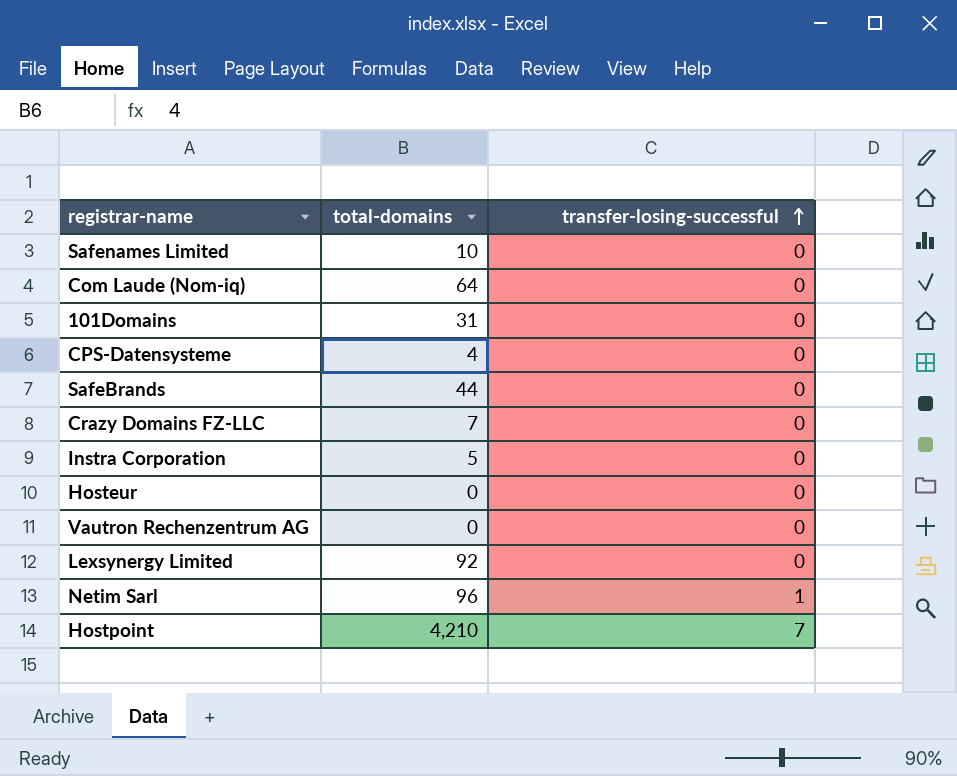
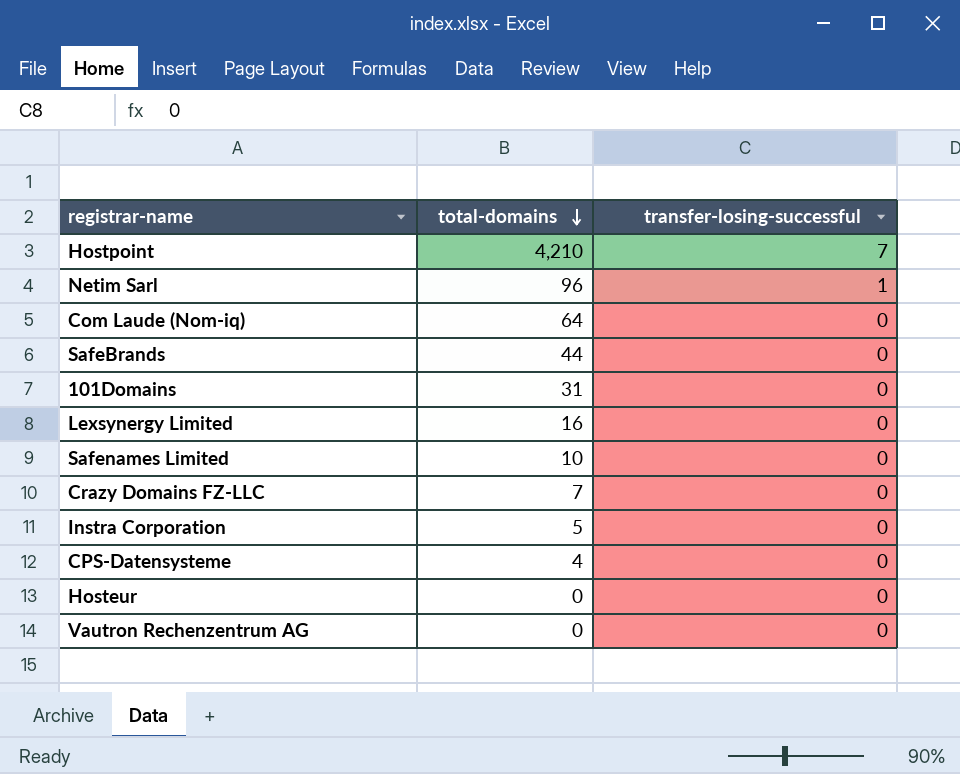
row order: transfer-losing-successful ascending -> total-domains descending
Lexsynergy Limited | total-domains: 92 -> 16

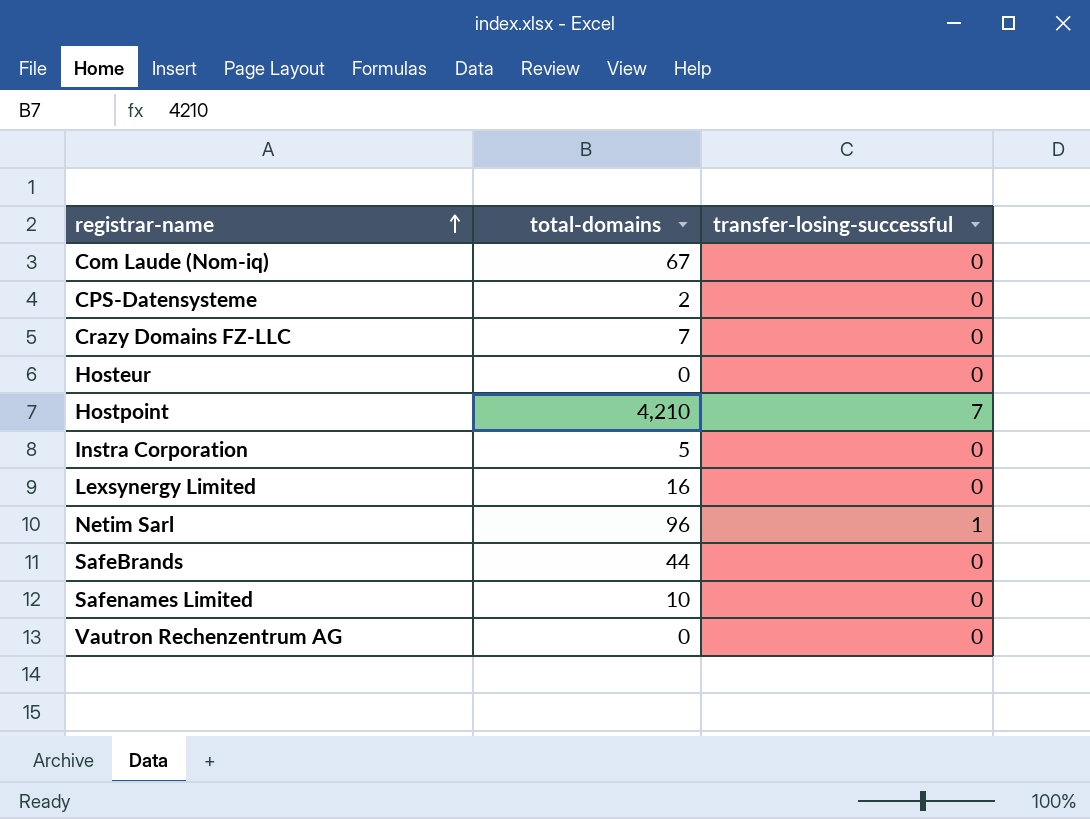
row order: total-domains descending -> registrar-name ascending
row 101Domains: 31 | 0 -> none
Com Laude (Nom-iq) | total-domains: 64 -> 67
CPS-Datensysteme | total-domains: 4 -> 2

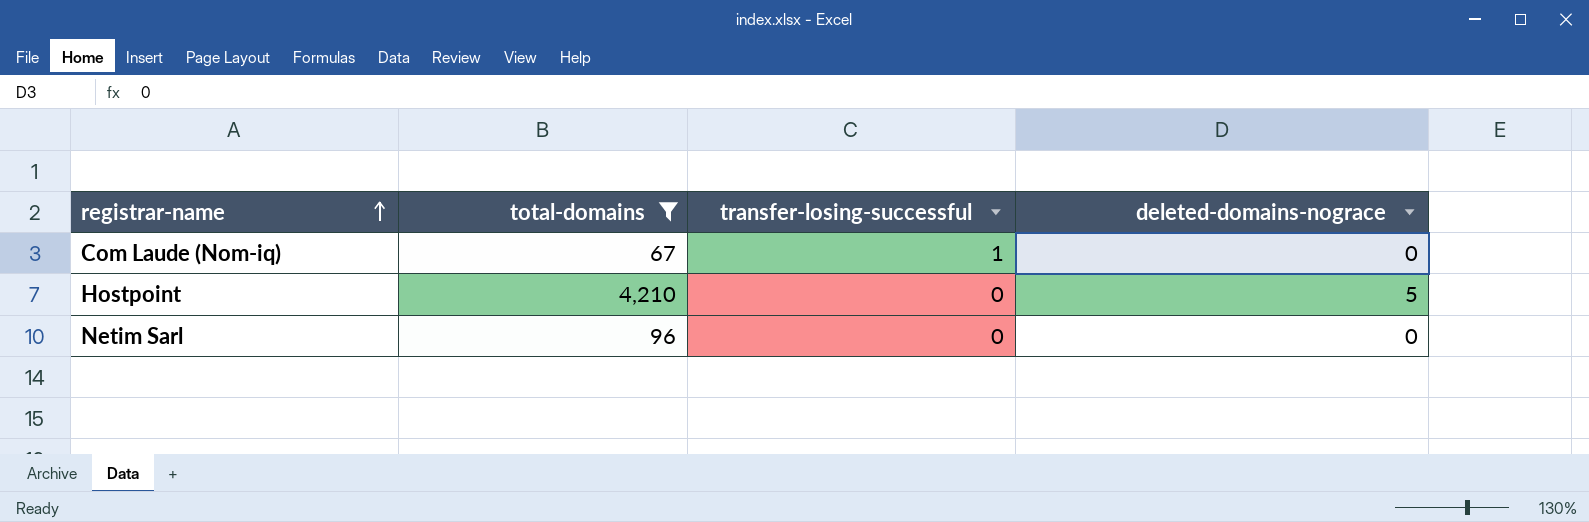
filter: none -> total-domains >= 67
column deleted-domains-nograce | position: none -> 4
Com Laude (Nom-iq) | transfer-losing-successful: 0 -> 1
Hostpoint | transfer-losing-successful: 7 -> 0
Netim Sarl | transfer-losing-successful: 1 -> 0

